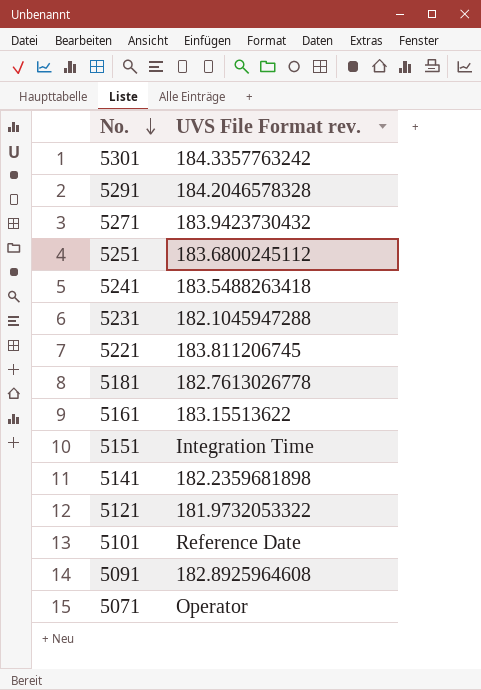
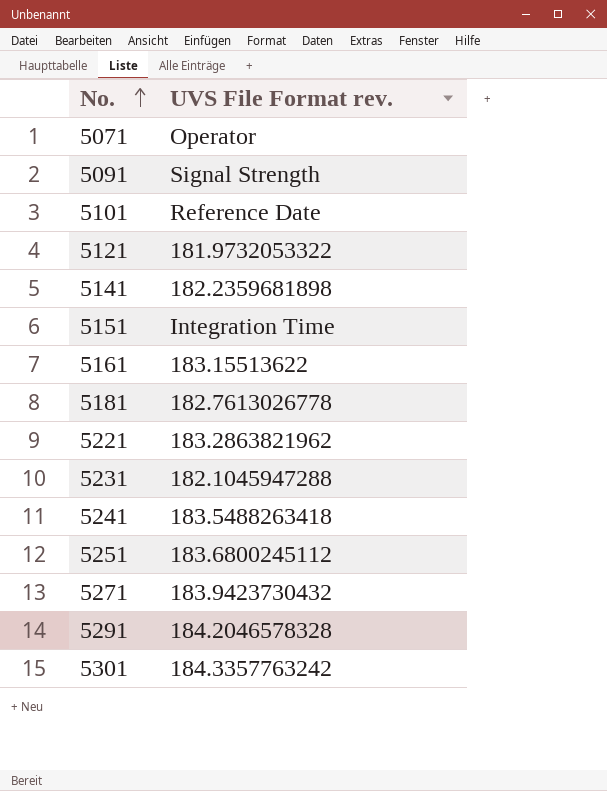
row order: No. descending -> No. ascending
5091 | UVS File Format rev.: 182.8925964608 -> Signal Strength
5221 | UVS File Format rev.: 183.811206745 -> 183.2863821962

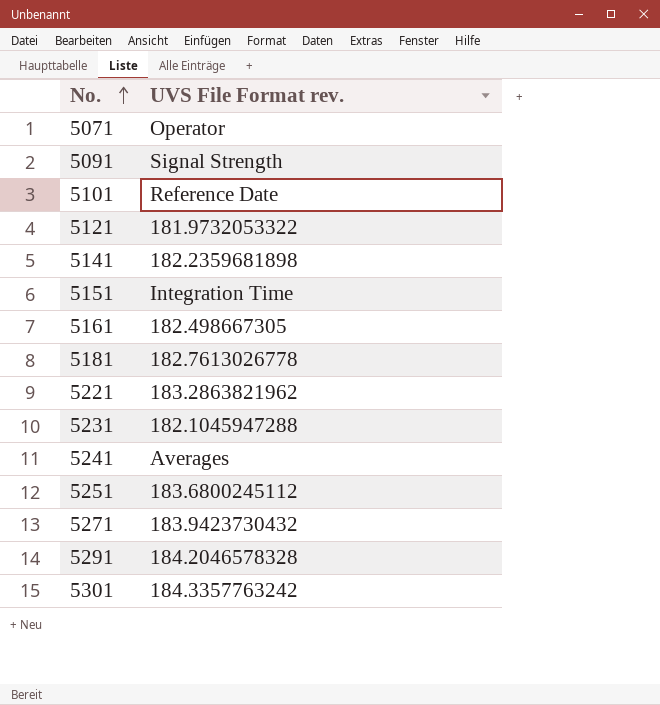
5161 | UVS File Format rev.: 183.15513622 -> 182.498667305
5241 | UVS File Format rev.: 183.5488263418 -> Averages

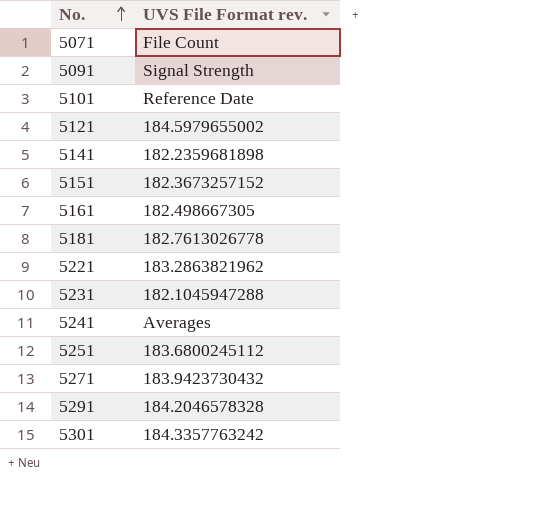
5071 | UVS File Format rev.: Operator -> File Count
5121 | UVS File Format rev.: 181.9732053322 -> 184.5979655002
5151 | UVS File Format rev.: Integration Time -> 182.3673257152

